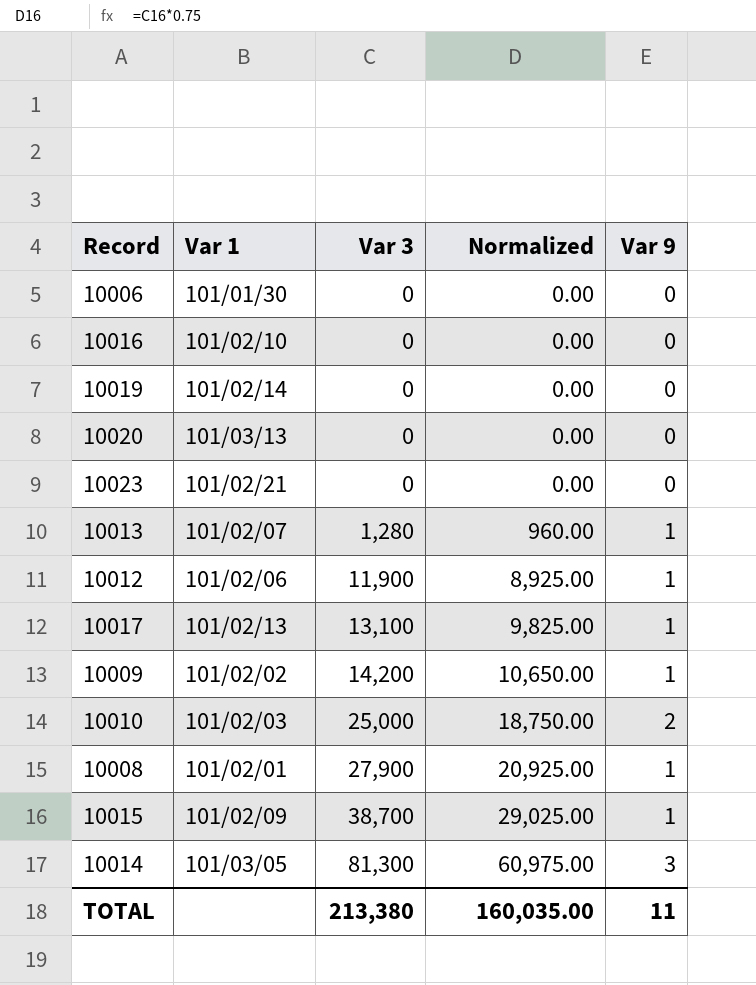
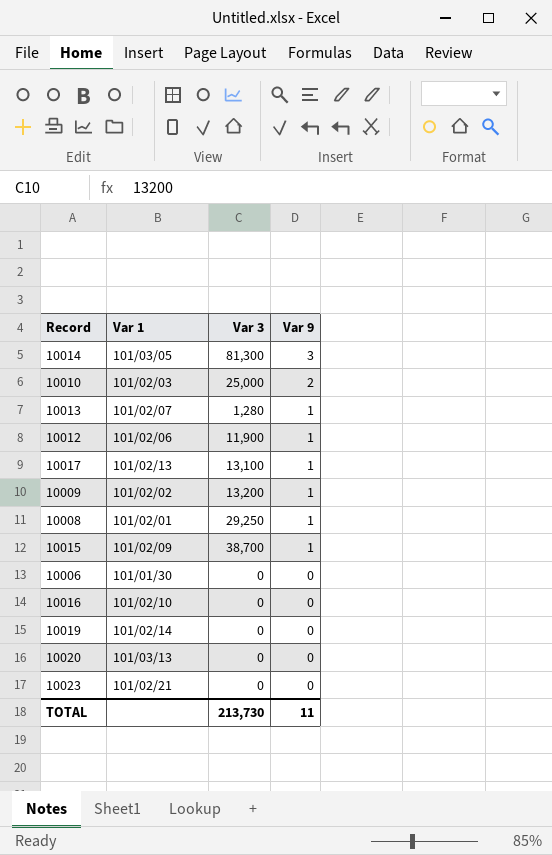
row order: Var 3 ascending -> Var 9 descending
column Normalized | formula: [Var 3] * 0.75 -> none
10009 | Var 3: 14,200 -> 13,200
10008 | Var 3: 27,900 -> 29,250
TOTAL | Var 3: 213,380 -> 213,730

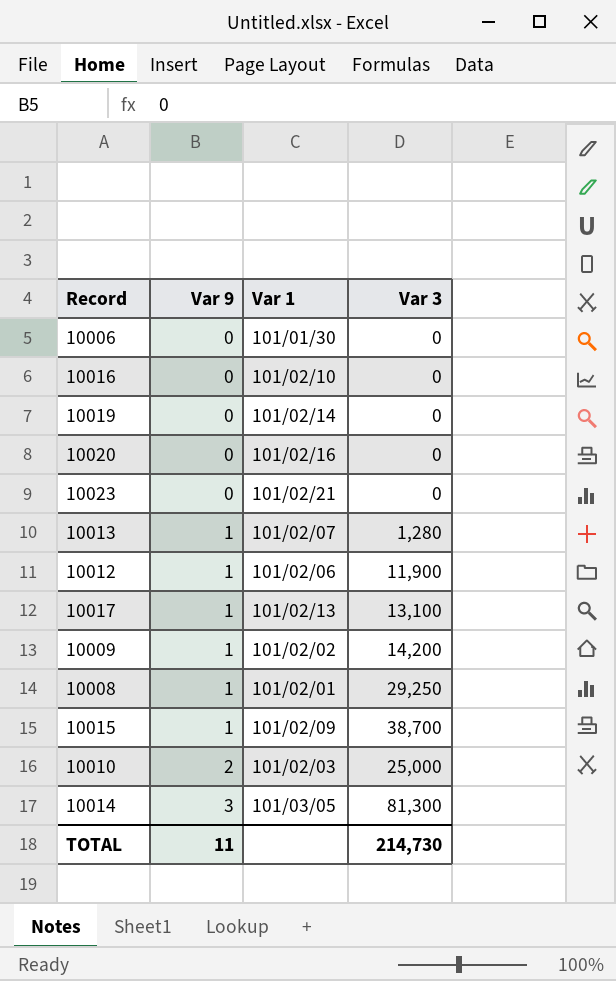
row order: Var 9 descending -> Var 9 ascending
column Var 9 | position: 4 -> 2
10020 | Var 1: 101/03/13 -> 101/02/16
10009 | Var 3: 13,200 -> 14,200
TOTAL | Var 3: 213,730 -> 214,730

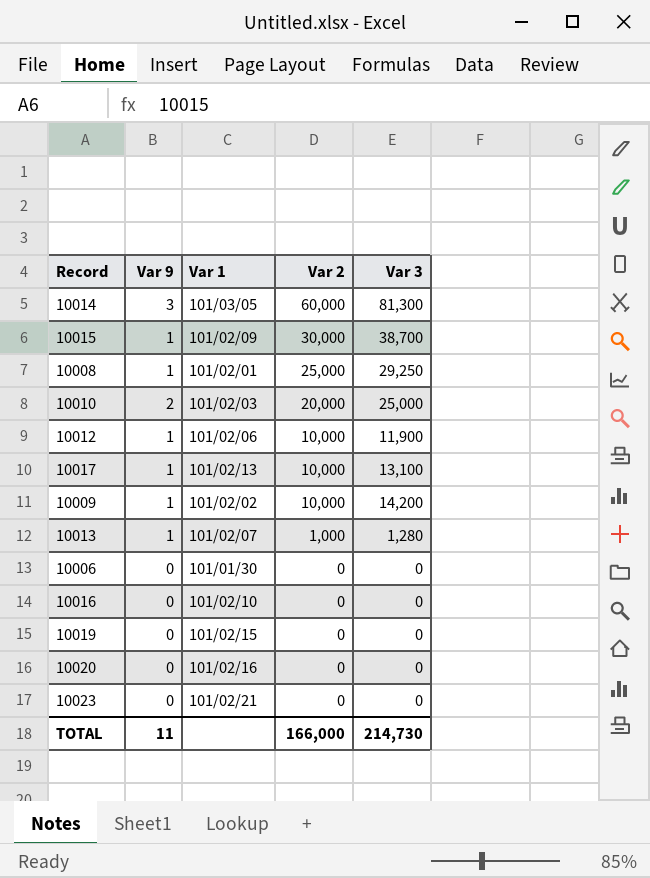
row order: Var 9 ascending -> Var 2 descending
column Var 2 | position: none -> 4
10019 | Var 1: 101/02/14 -> 101/02/15

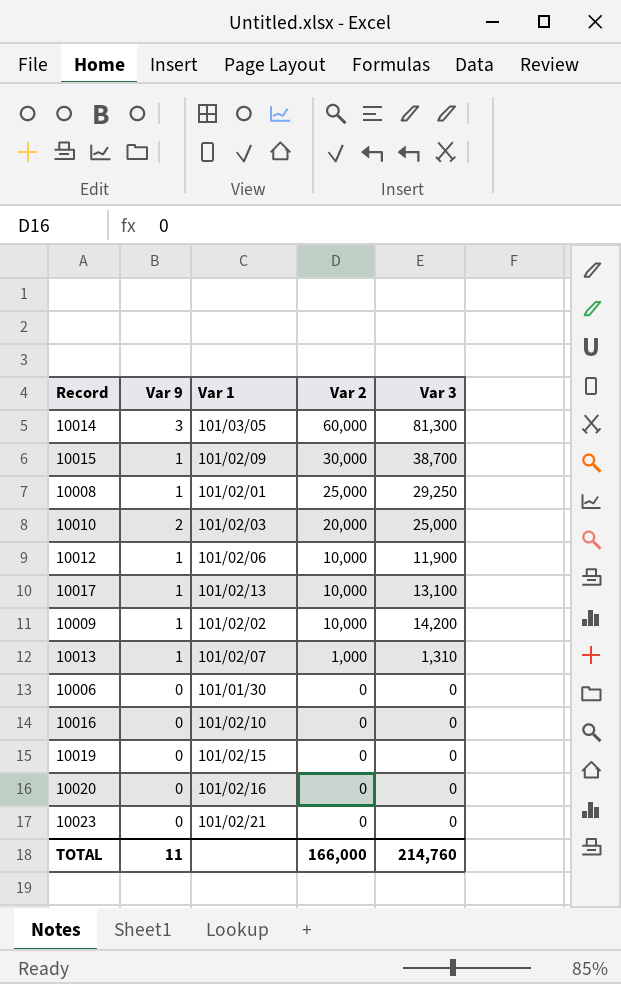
10013 | Var 3: 1,280 -> 1,310
TOTAL | Var 3: 214,730 -> 214,760

